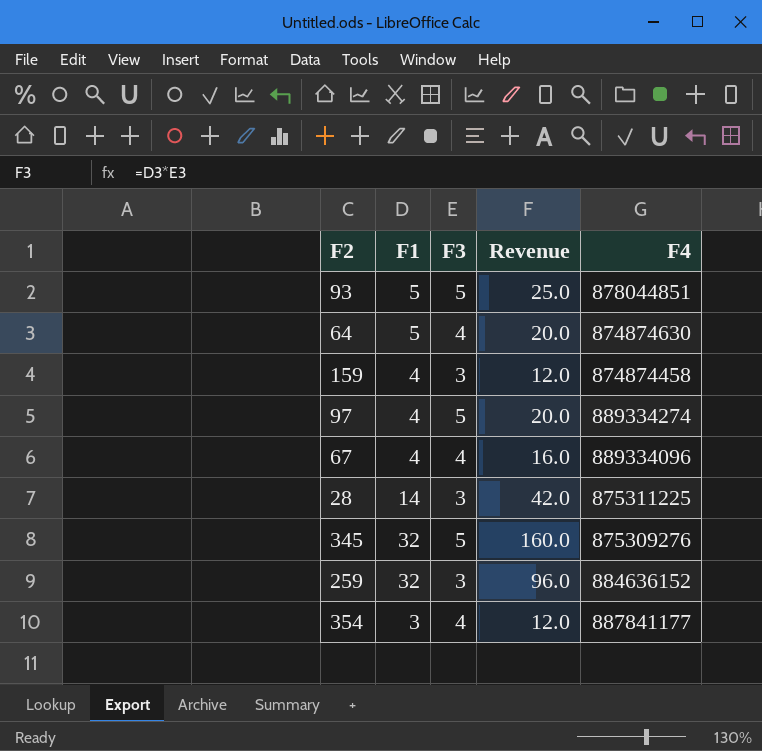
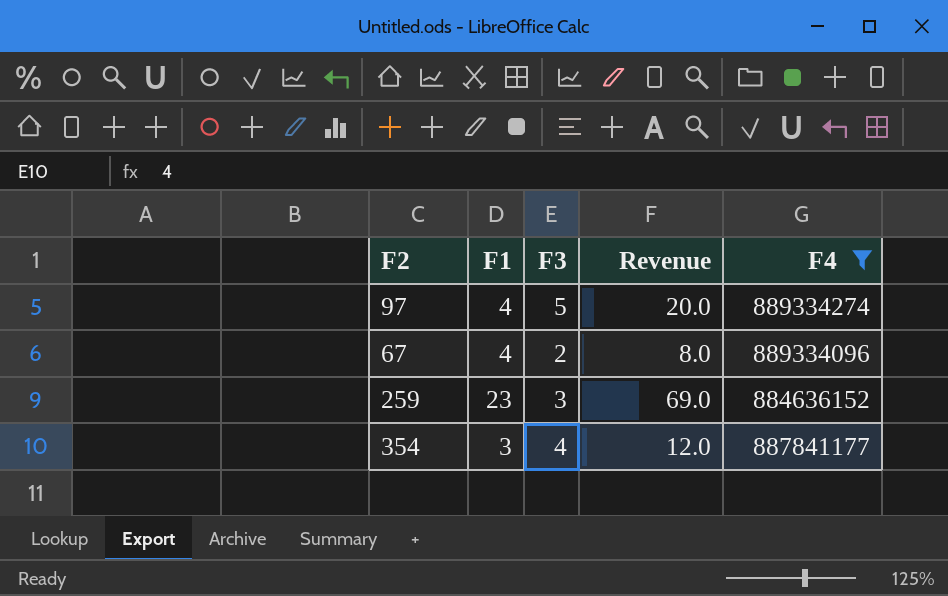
filter: none -> F4 >= 884636152
67 | F3: 4 -> 2
67 | Revenue: 16.0 -> 8.0
259 | F1: 32 -> 23
259 | Revenue: 96.0 -> 69.0

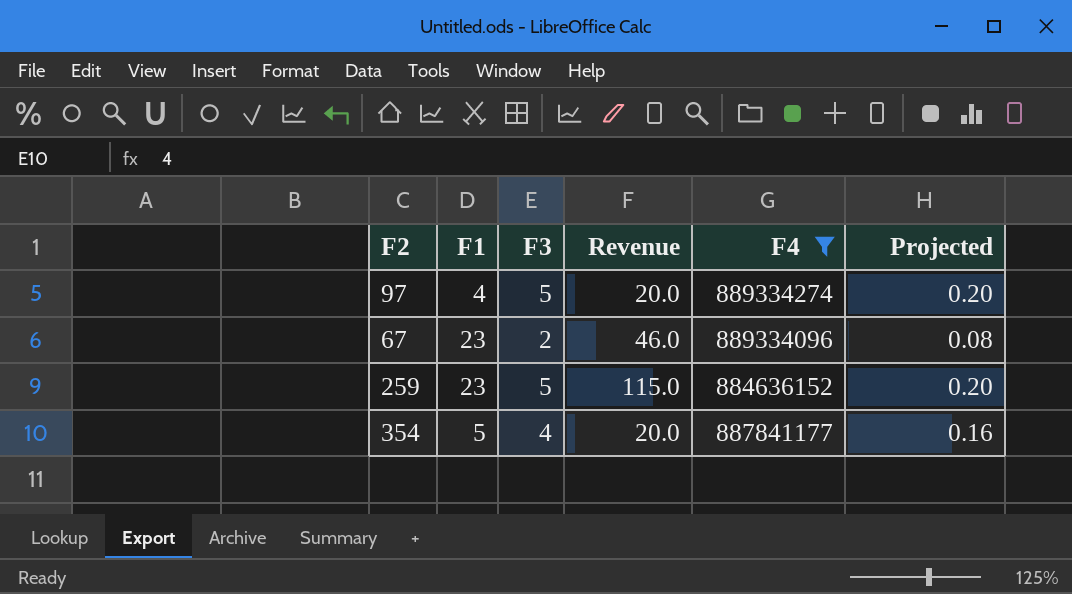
column Projected | formula: none -> [F3] * 0.04
67 | F1: 4 -> 23
67 | Revenue: 8.0 -> 46.0
259 | F3: 3 -> 5
259 | Revenue: 69.0 -> 115.0
354 | F1: 3 -> 5
354 | Revenue: 12.0 -> 20.0

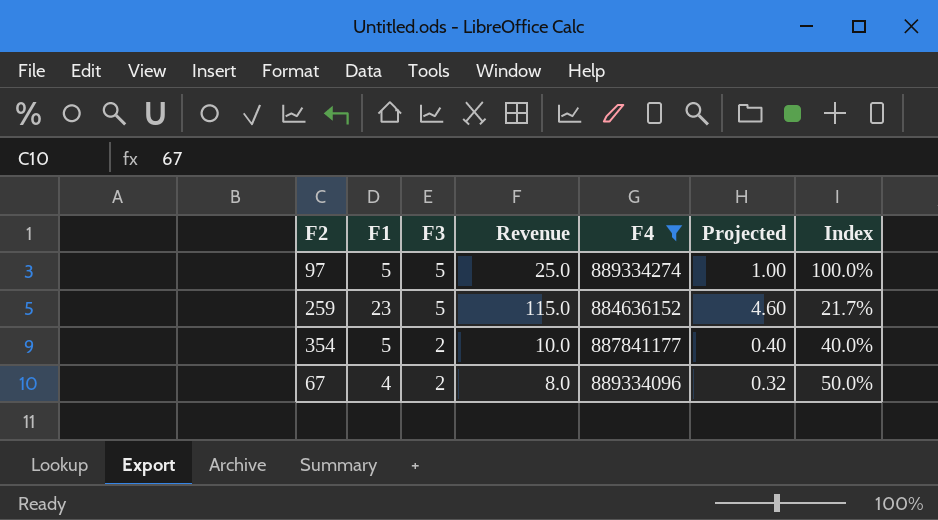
row order: none -> F3 descending
column Projected | formula: [F3] * 0.04 -> [Revenue] * 0.04
column Index | formula: none -> [F3] / [F1]
97 | F1: 4 -> 5
97 | Revenue: 20.0 -> 25.0
354 | F3: 4 -> 2
354 | Revenue: 20.0 -> 10.0
67 | F1: 23 -> 4
67 | Revenue: 46.0 -> 8.0

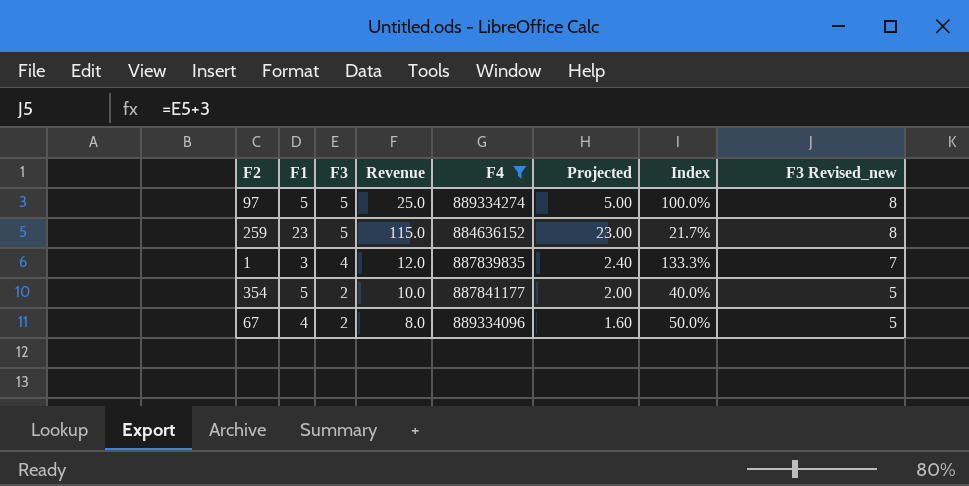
column Projected | formula: [Revenue] * 0.04 -> [Revenue] * 0.2
column F3 Revised_new | formula: none -> [F3] + 3
row 1: none -> 3 | 4 | 12.0 | 887839835 | 2.40 | 133.3% | 7

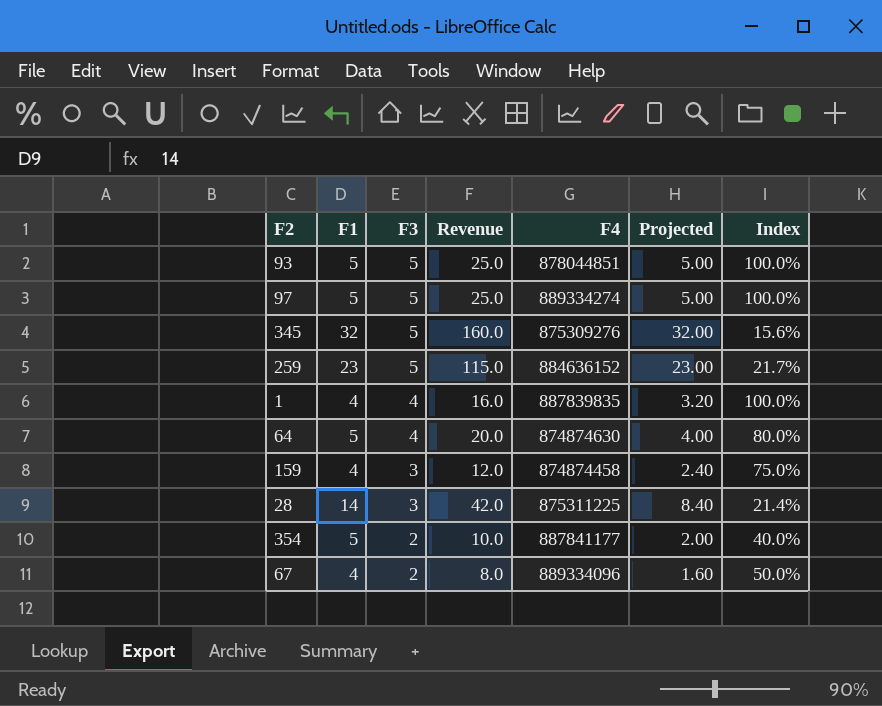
filter: F4 >= 884636152 -> none
column F3 Revised_new | formula: [F3] + 3 -> none
1 | F1: 3 -> 4
1 | Revenue: 12.0 -> 16.0
1 | Projected: 2.40 -> 3.20
1 | Index: 133.3% -> 100.0%

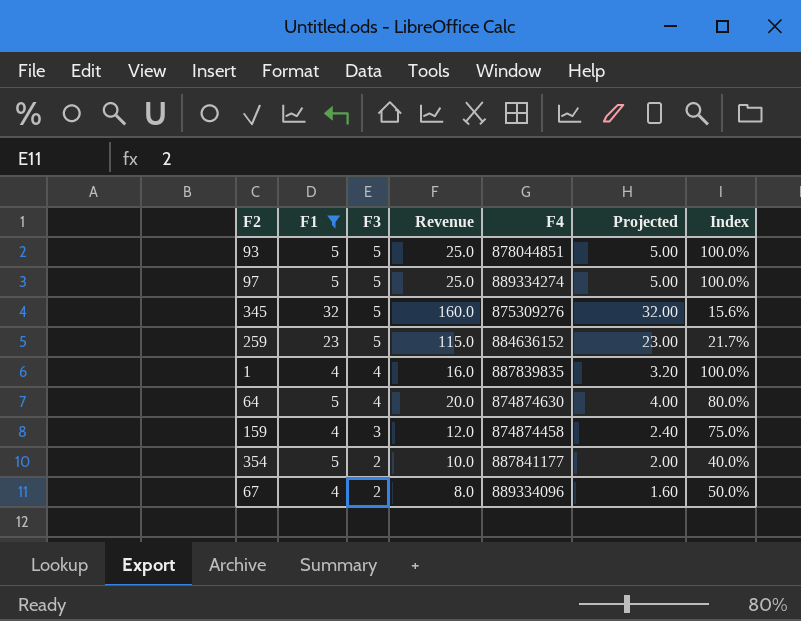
filter: none -> F1 != 14

